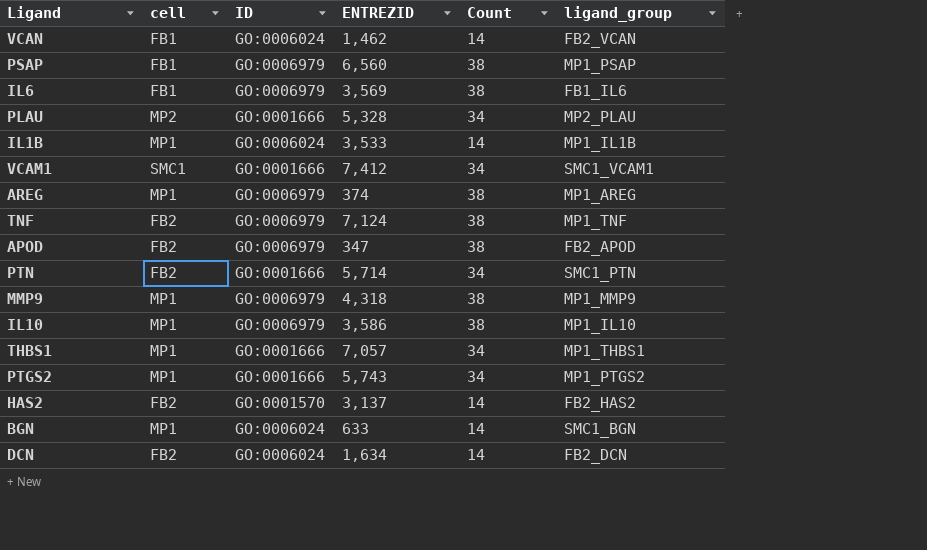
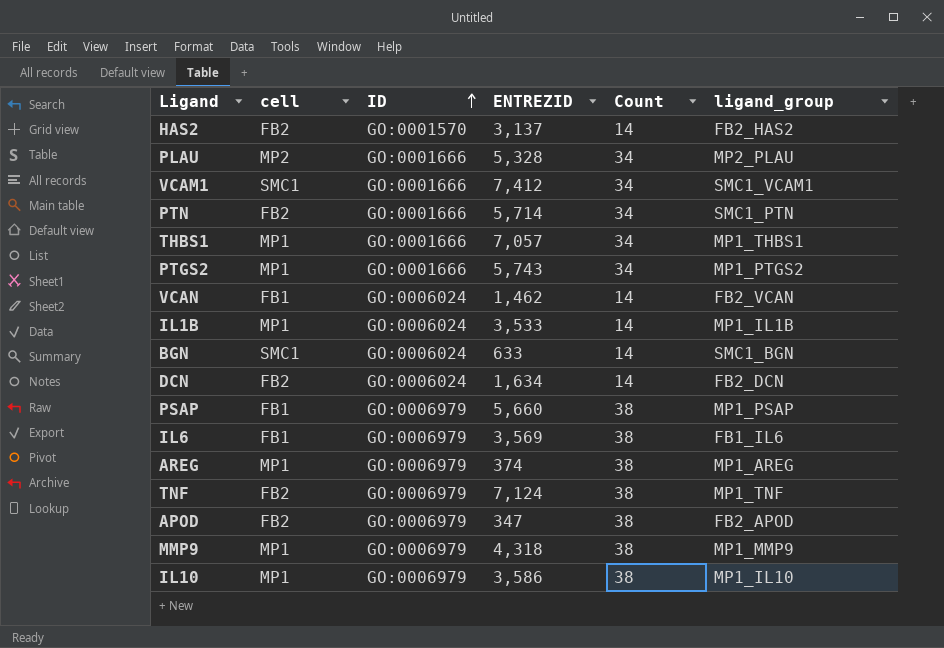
row order: none -> ID ascending
BGN | cell: MP1 -> SMC1
PSAP | ENTREZID: 6,560 -> 5,660

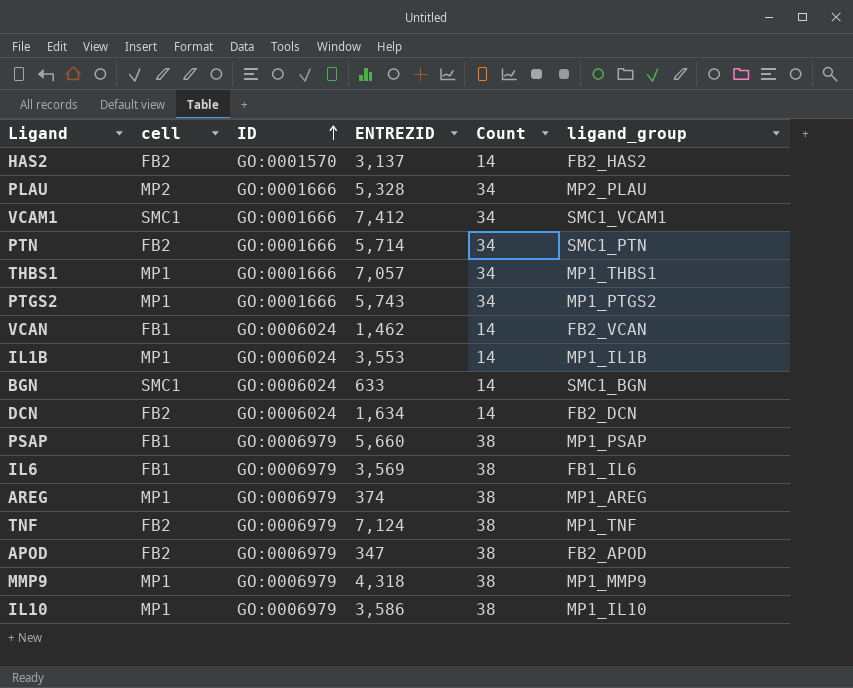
IL1B | ENTREZID: 3,533 -> 3,553

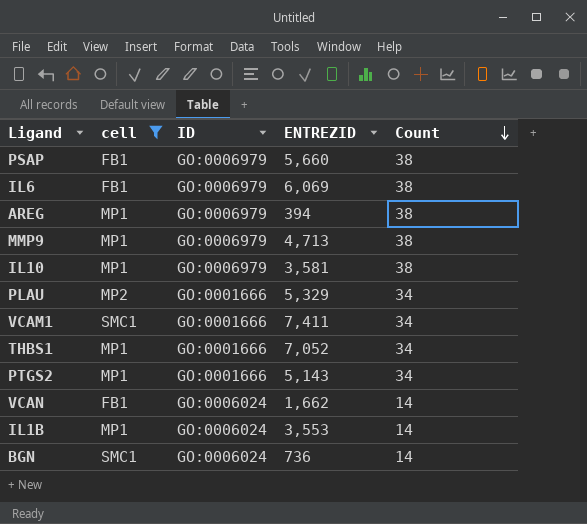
filter: none -> cell != FB2
row order: ID ascending -> Count descending
column ligand_group | position: 6 -> none
IL6 | ENTREZID: 3,569 -> 6,069
AREG | ENTREZID: 374 -> 394
MMP9 | ENTREZID: 4,318 -> 4,713
IL10 | ENTREZID: 3,586 -> 3,581
PLAU | ENTREZID: 5,328 -> 5,329
VCAM1 | ENTREZID: 7,412 -> 7,411
THBS1 | ENTREZID: 7,057 -> 7,052
PTGS2 | ENTREZID: 5,743 -> 5,143
VCAN | ENTREZID: 1,462 -> 1,662
BGN | ENTREZID: 633 -> 736

